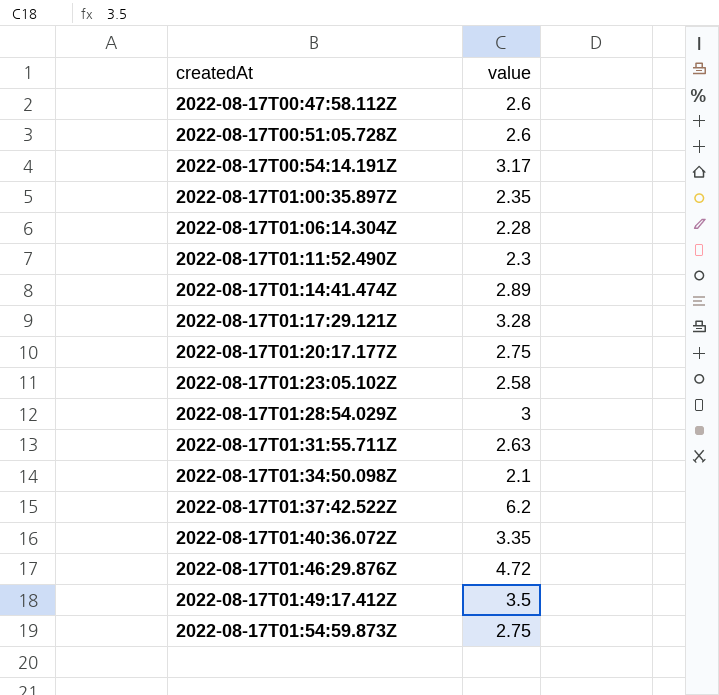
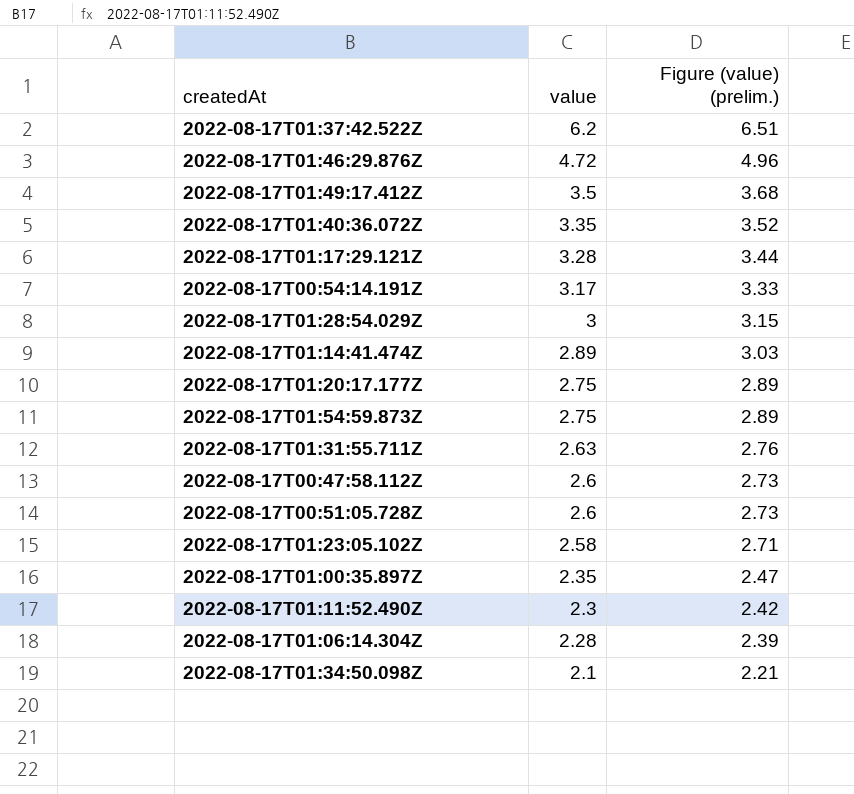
row order: createdAt ascending -> value descending
column Figure (value) (prelim.) | formula: none -> [value] * 1.05

